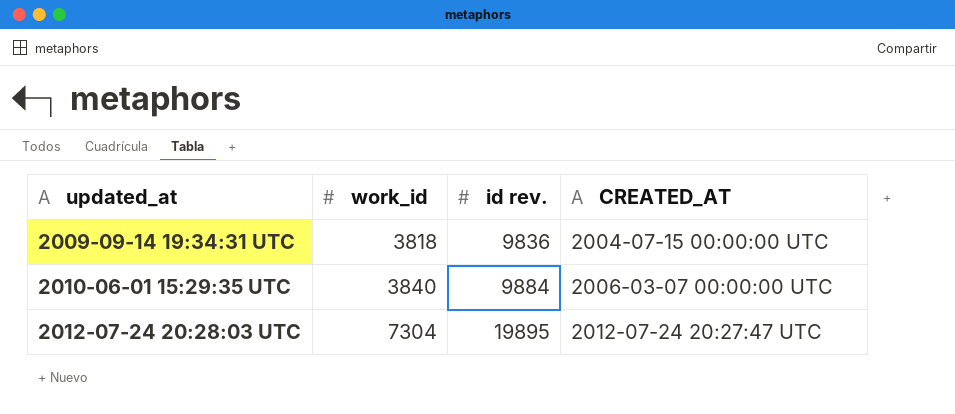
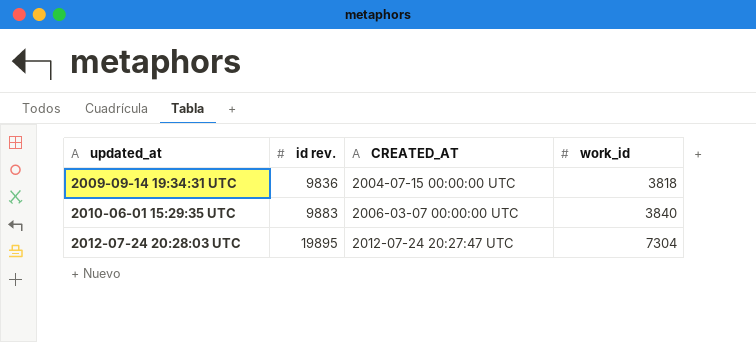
column work_id | position: 2 -> 4
2010-06-01 15:29:35 UTC | id rev.: 9884 -> 9883

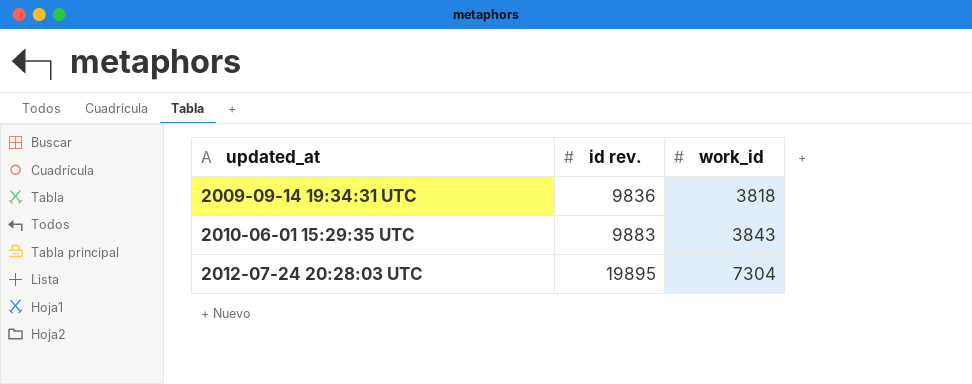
column CREATED_AT | position: 3 -> none
2010-06-01 15:29:35 UTC | work_id: 3840 -> 3843

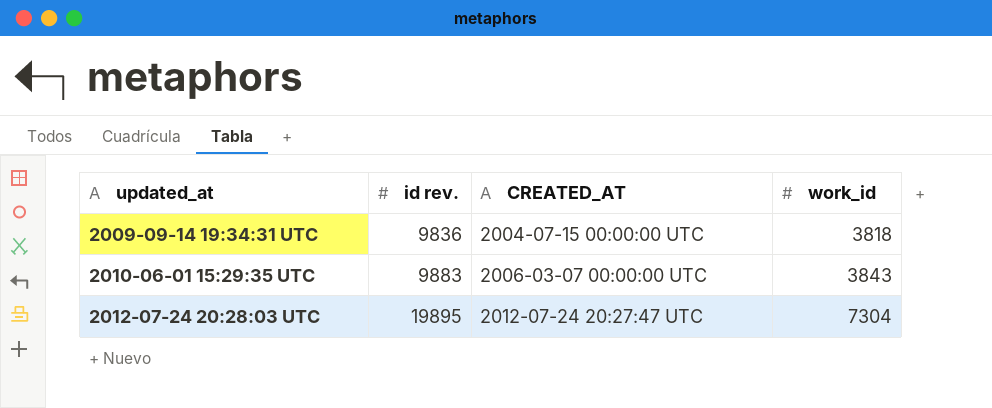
column CREATED_AT | position: none -> 3

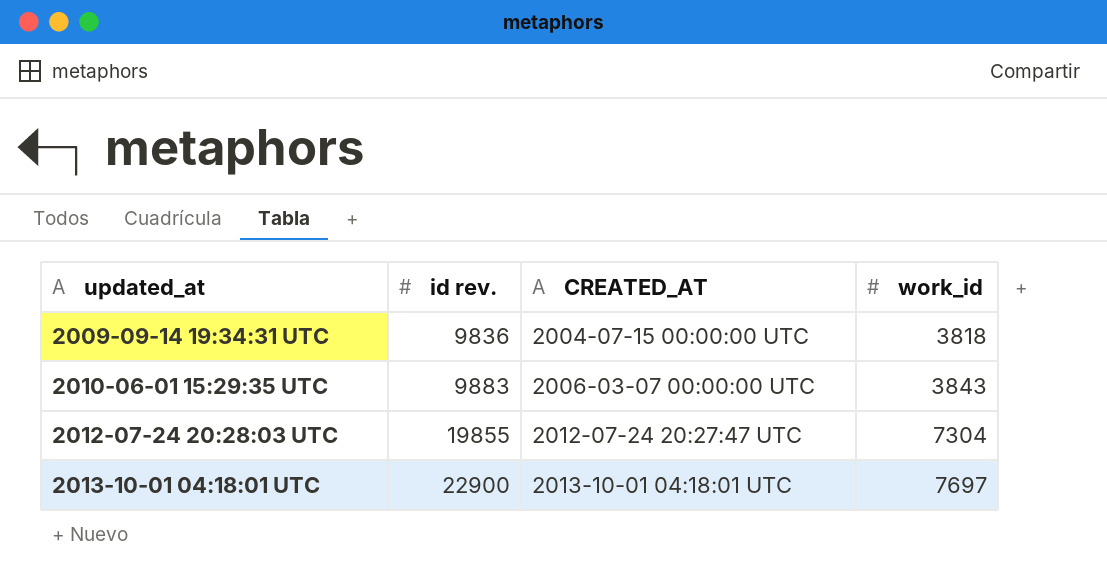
2012-07-24 20:28:03 UTC | id rev.: 19895 -> 19855
row 2013-10-01 04:18:01 UTC: none -> 22900 | 2013-10-01 04:18:01 UTC | 7697

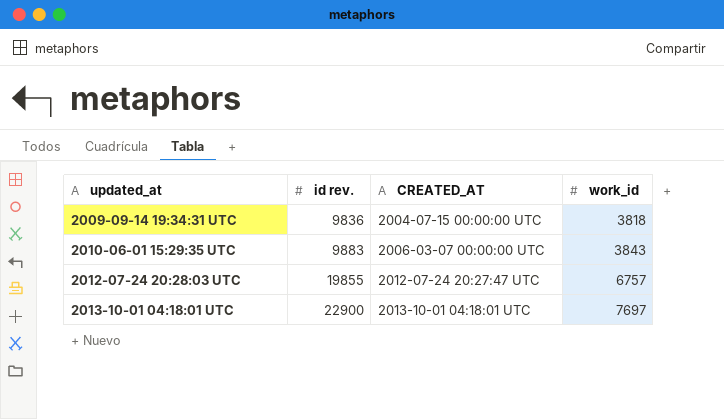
2012-07-24 20:28:03 UTC | work_id: 7304 -> 6757

